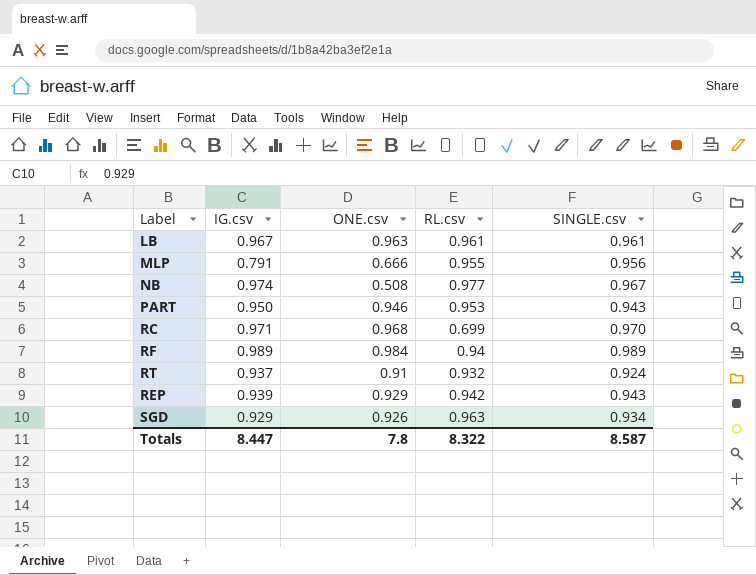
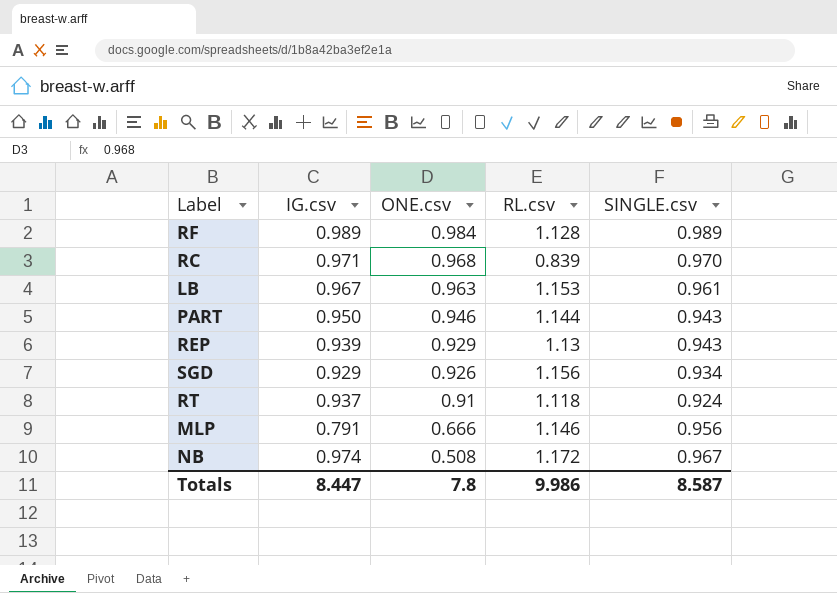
row order: none -> ONE.csv descending
RF | RL.csv: 0.94 -> 1.128
RC | RL.csv: 0.699 -> 0.839
LB | RL.csv: 0.961 -> 1.153
PART | RL.csv: 0.953 -> 1.144
REP | RL.csv: 0.942 -> 1.13
SGD | RL.csv: 0.963 -> 1.156
RT | RL.csv: 0.932 -> 1.118
MLP | RL.csv: 0.955 -> 1.146
NB | RL.csv: 0.977 -> 1.172
Totals | RL.csv: 8.322 -> 9.986

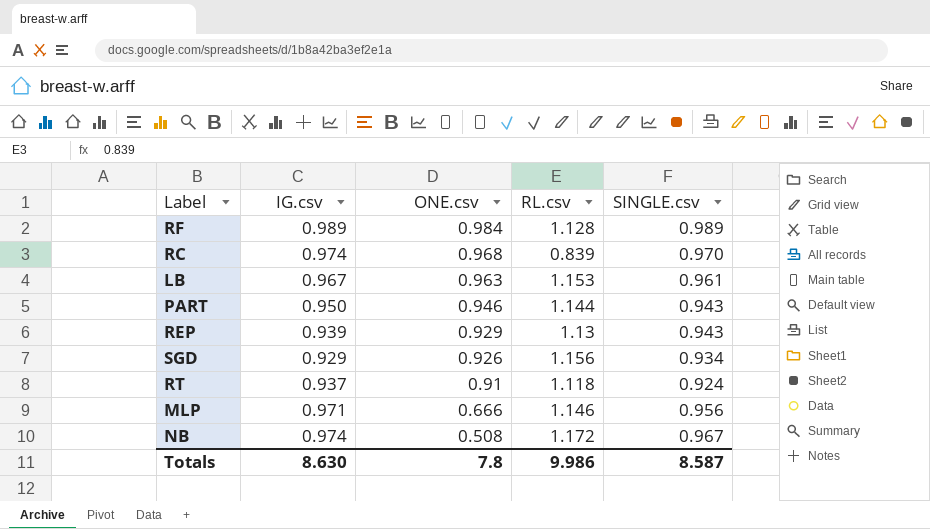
RC | IG.csv: 0.971 -> 0.974
MLP | IG.csv: 0.791 -> 0.971
Totals | IG.csv: 8.447 -> 8.630

